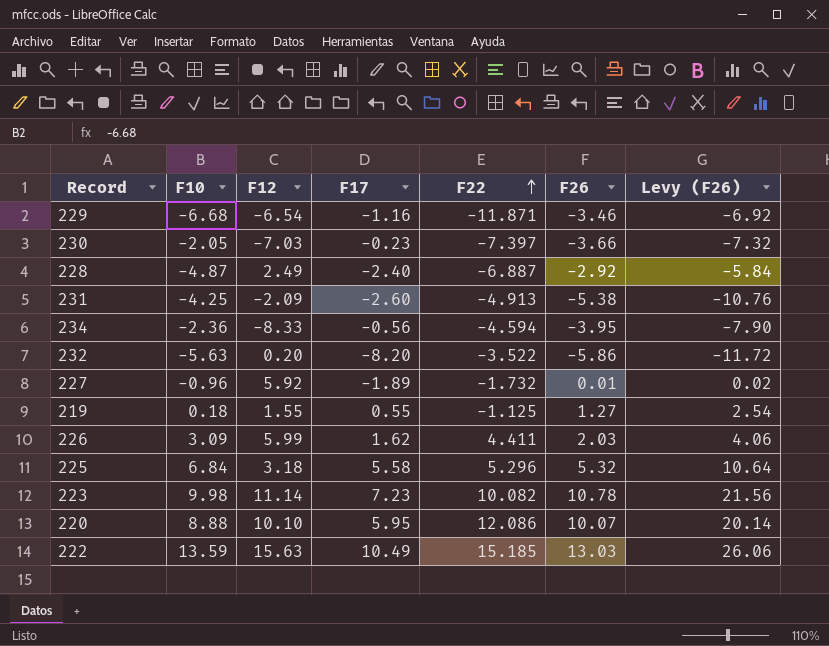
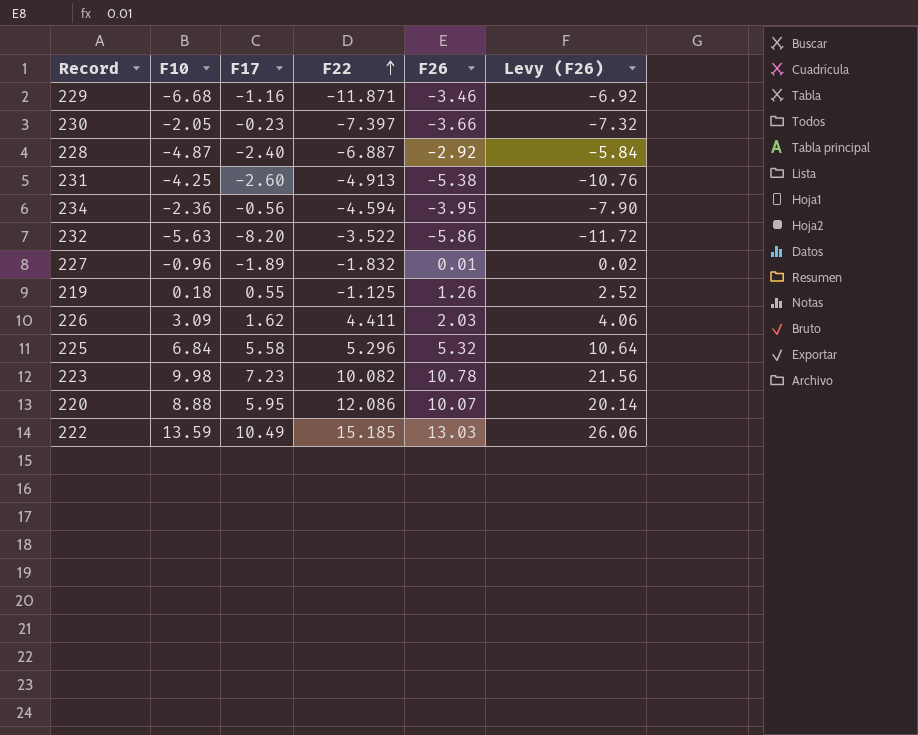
column F12 | position: 3 -> none
227 | F22: -1.732 -> -1.832
219 | F26: 1.27 -> 1.26
219 | Levy (F26): 2.54 -> 2.52

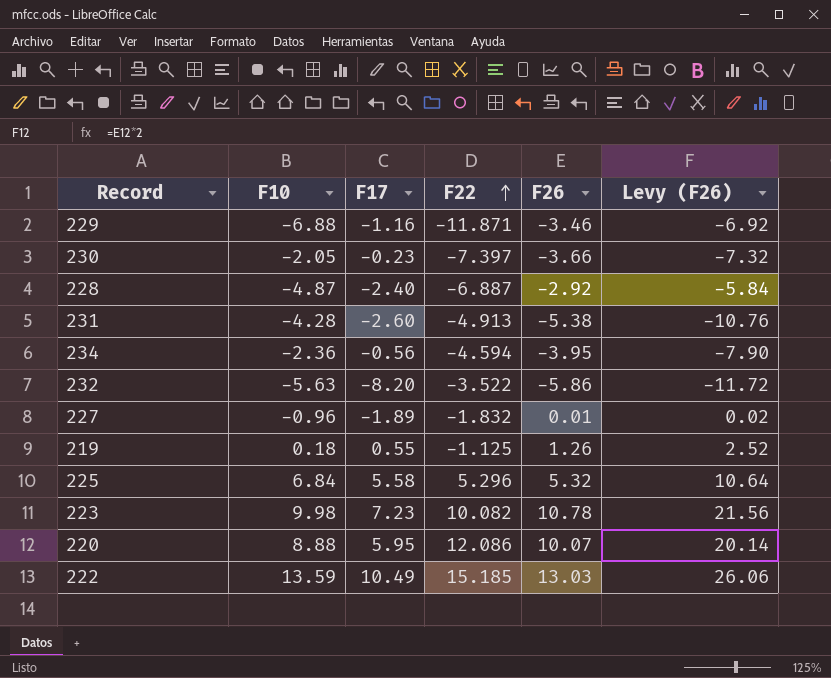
row 226: 3.09 | 1.62 | 4.411 | 2.03 | 4.06 -> none
229 | F10: -6.68 -> -6.88
231 | F10: -4.25 -> -4.28

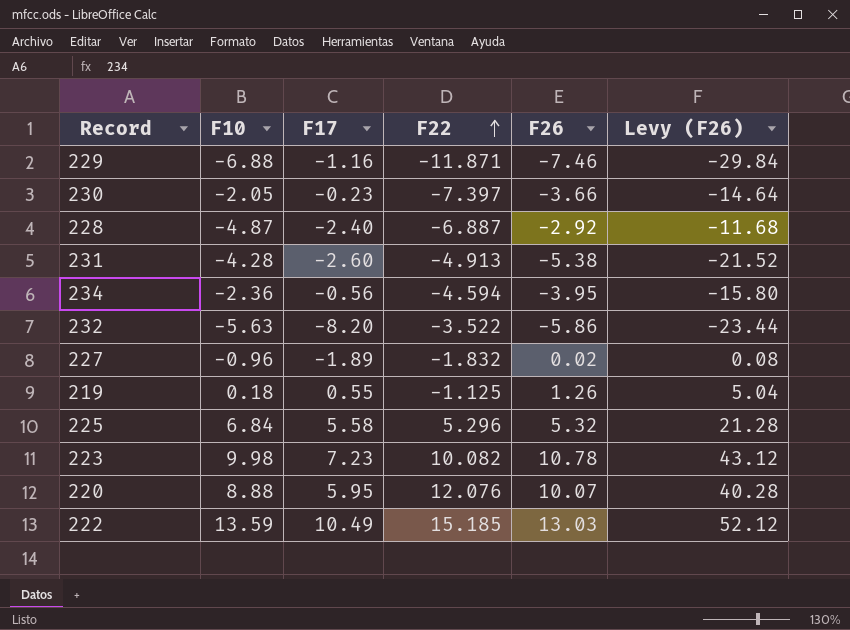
column Levy (F26) | formula: [F26] * 2 -> [F26] * 4
229 | F26: -3.46 -> -7.46
227 | F26: 0.01 -> 0.02
220 | F22: 12.086 -> 12.076

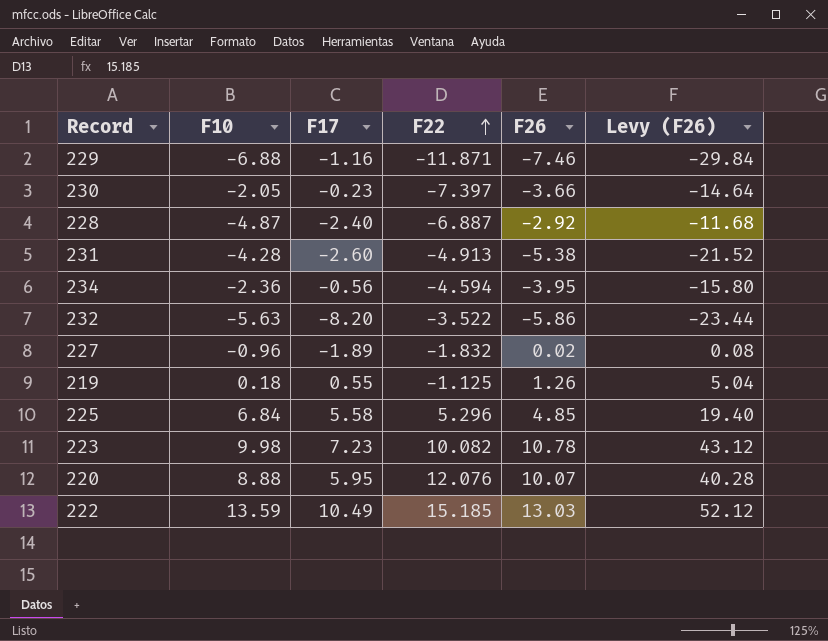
225 | F26: 5.32 -> 4.85
225 | Levy (F26): 21.28 -> 19.40

